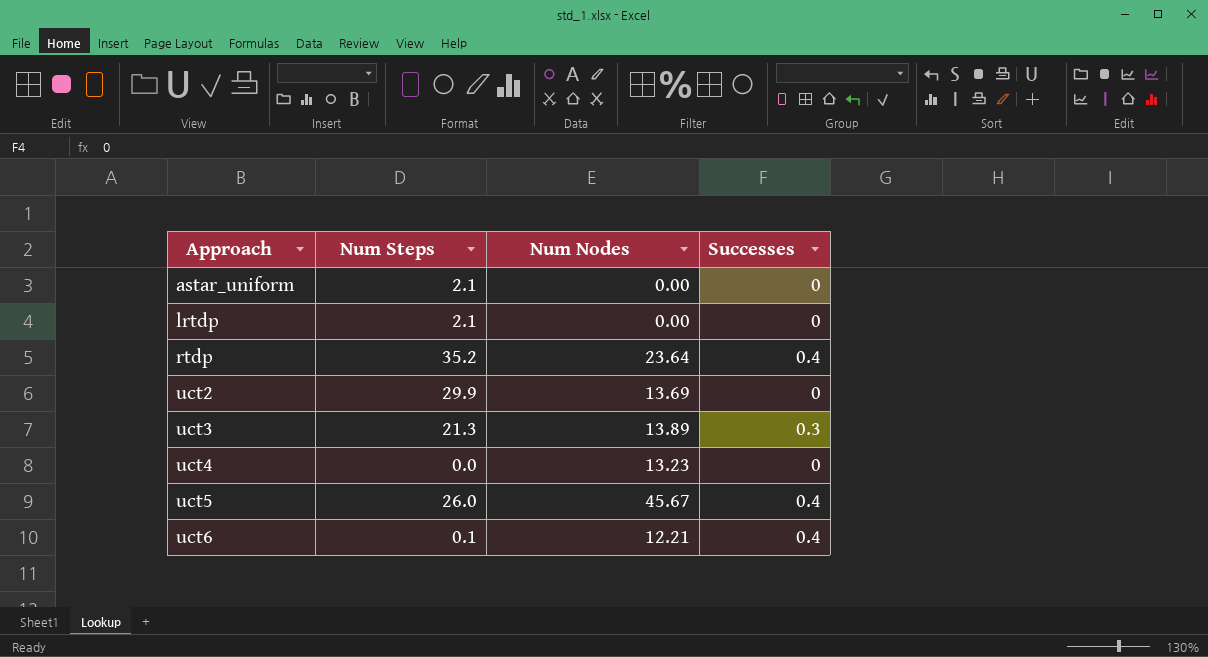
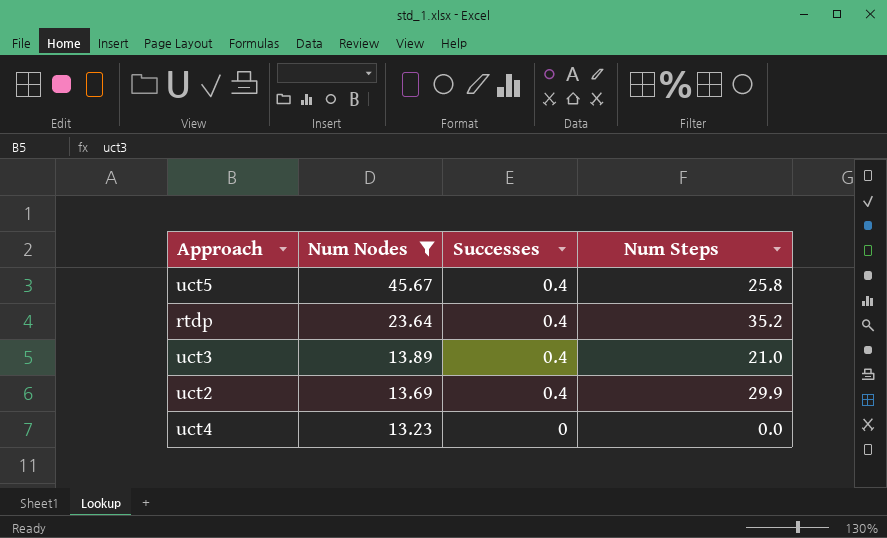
filter: none -> Num Nodes >= 13.23
row order: Approach ascending -> Num Nodes descending
column Num Steps | position: 2 -> 4
uct5 | Num Steps: 26.0 -> 25.8
uct3 | Successes: 0.3 -> 0.4
uct3 | Num Steps: 21.3 -> 21.0
uct2 | Successes: 0 -> 0.4

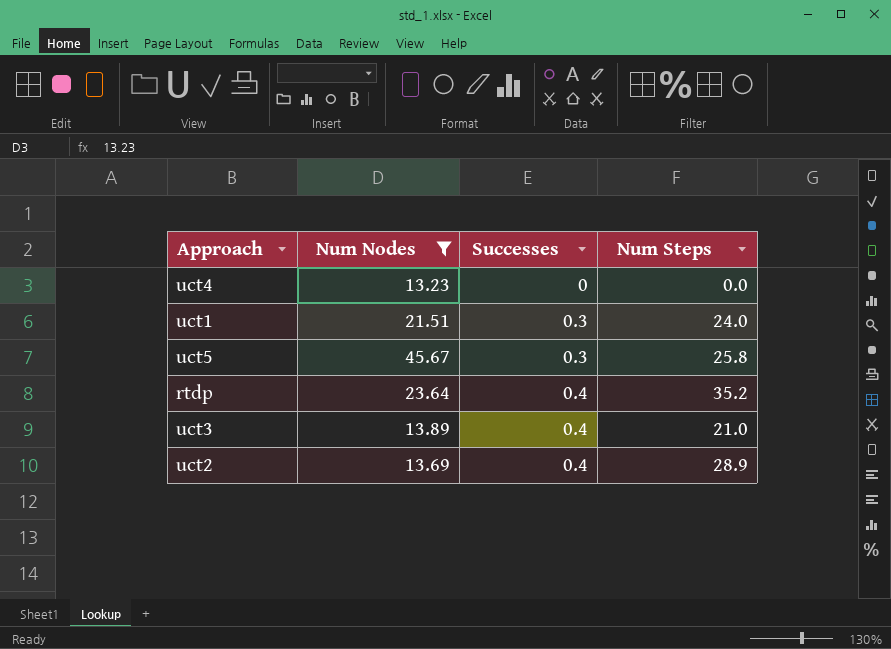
row order: Num Nodes descending -> Successes ascending
row uct1: none -> 21.51 | 0.3 | 24.0
uct5 | Successes: 0.4 -> 0.3
uct2 | Num Steps: 29.9 -> 28.9

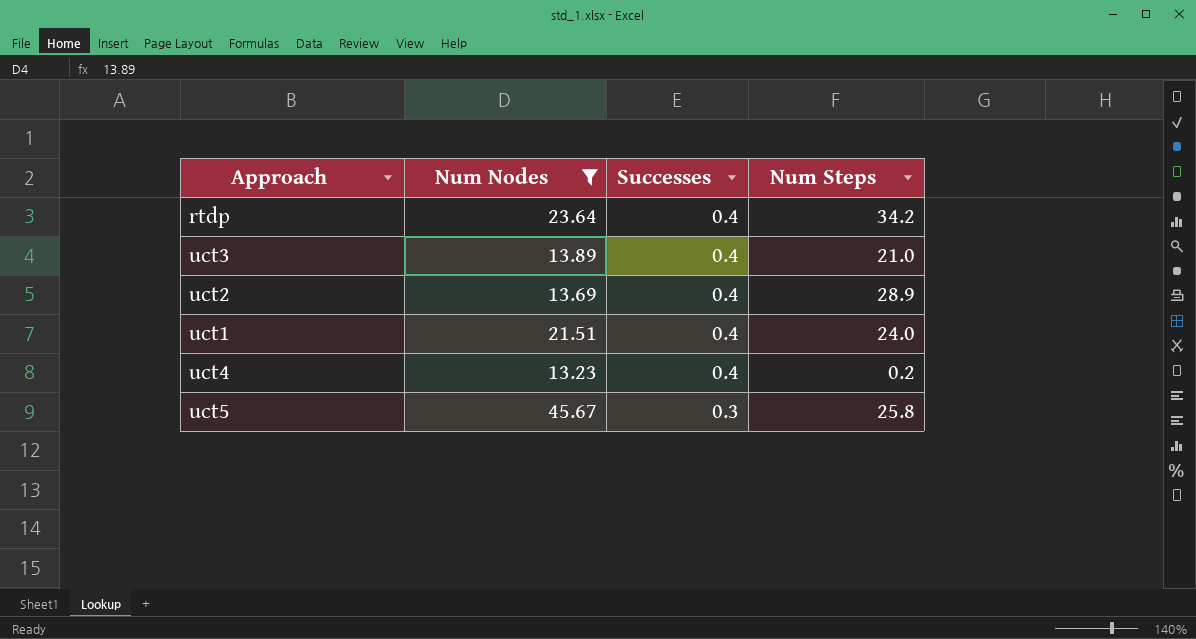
row order: Successes ascending -> Successes descending
rtdp | Num Steps: 35.2 -> 34.2
uct1 | Successes: 0.3 -> 0.4
uct4 | Successes: 0 -> 0.4
uct4 | Num Steps: 0.0 -> 0.2

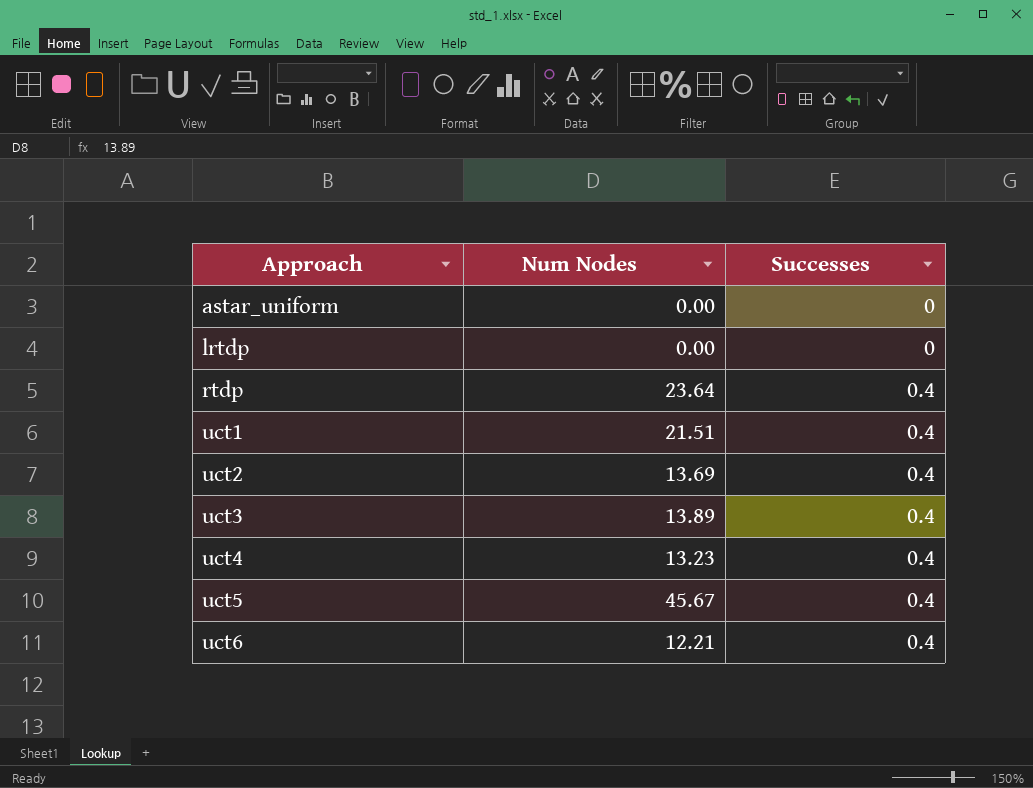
filter: Num Nodes >= 13.23 -> none
row order: Successes descending -> Approach ascending
column Num Steps | position: 4 -> none
uct5 | Successes: 0.3 -> 0.4

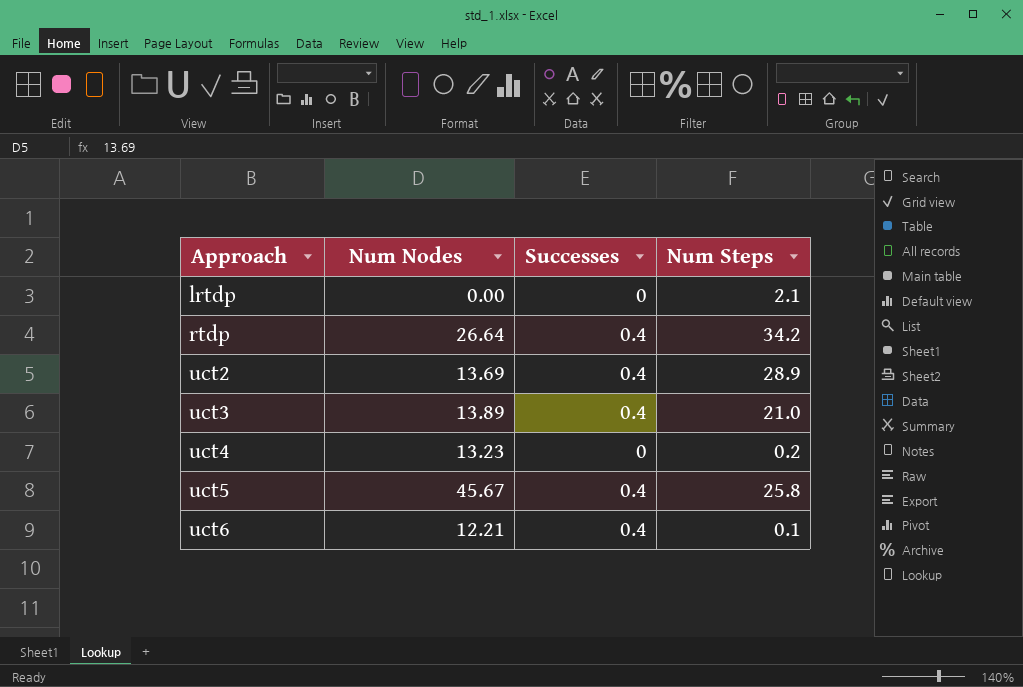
column Num Steps | position: none -> 4
row astar_uniform: 0.00 | 0 -> none
row uct1: 21.51 | 0.4 -> none
rtdp | Num Nodes: 23.64 -> 26.64
uct4 | Successes: 0.4 -> 0

